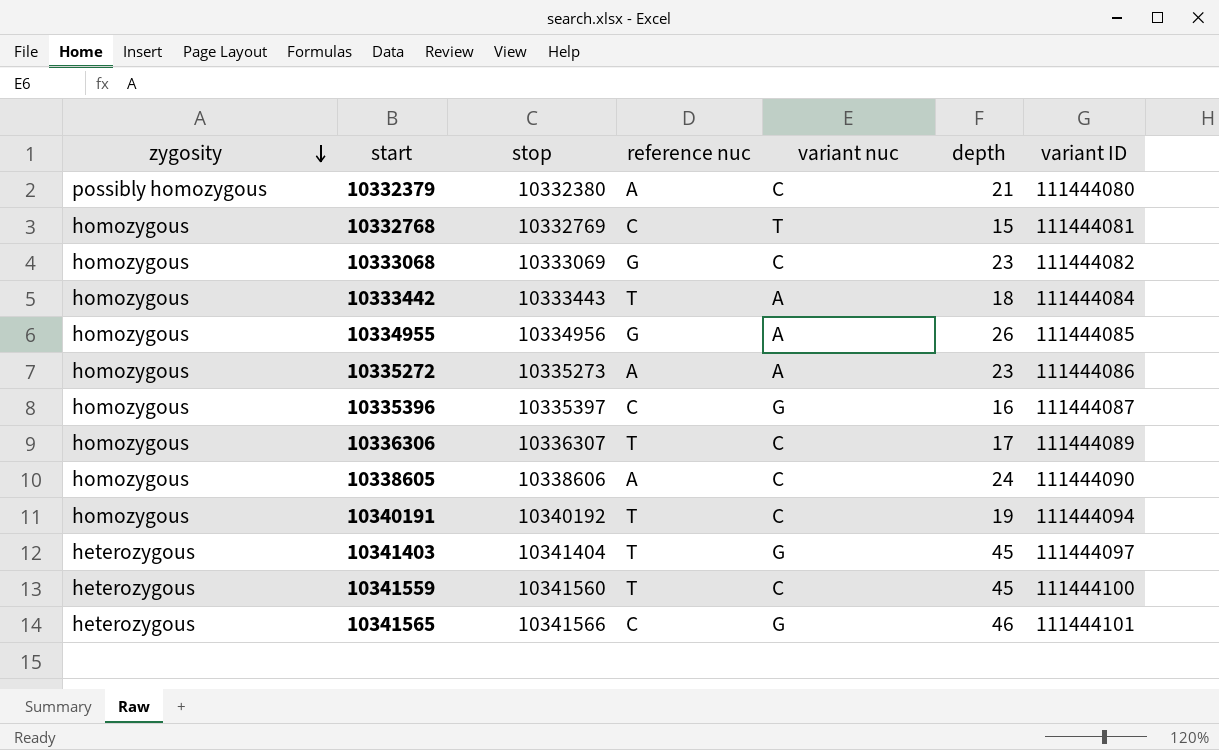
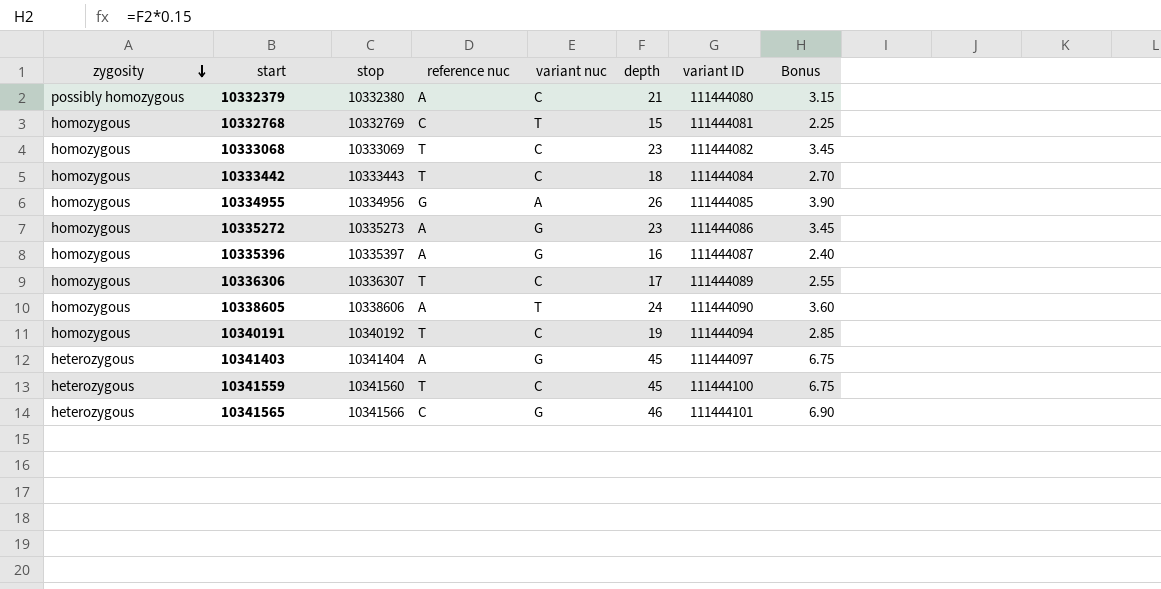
column Bonus | formula: none -> [depth] * 0.15
10333068 | reference nuc: G -> T
10333442 | variant nuc: A -> C
10335272 | variant nuc: A -> G
10335396 | reference nuc: C -> A
10338605 | variant nuc: C -> T
10341403 | reference nuc: T -> A

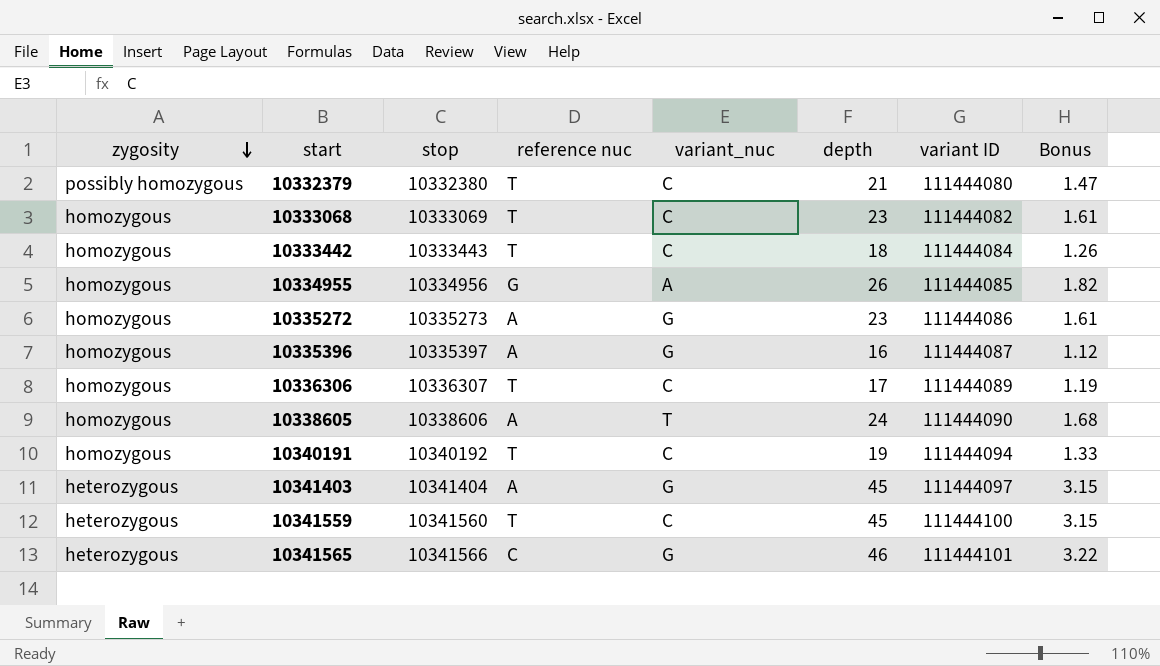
column name: variant nuc -> variant_nuc
column Bonus | formula: [depth] * 0.15 -> [depth] * 0.07
row 10332768: homozygous | 10332769 | C | T | 15 | 111444081 | 2.25 -> none
10332379 | reference nuc: A -> T

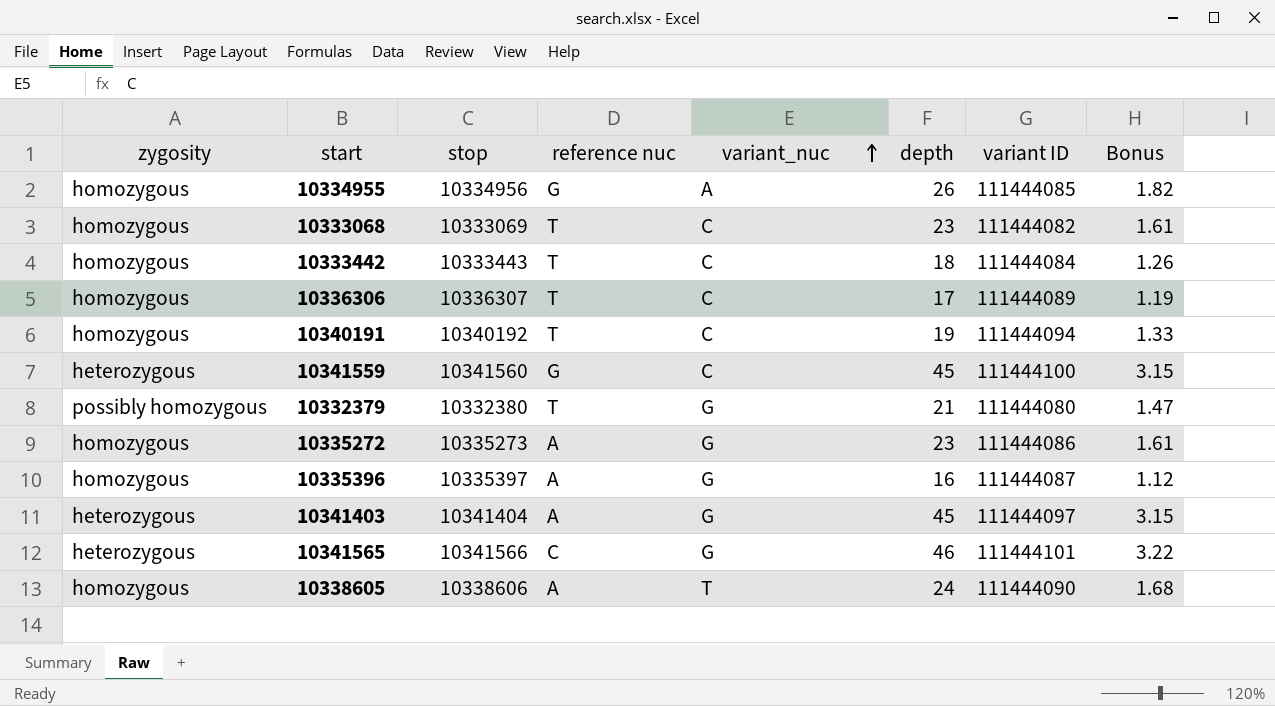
row order: zygosity descending -> variant_nuc ascending
10341559 | reference nuc: T -> G
10332379 | variant_nuc: C -> G

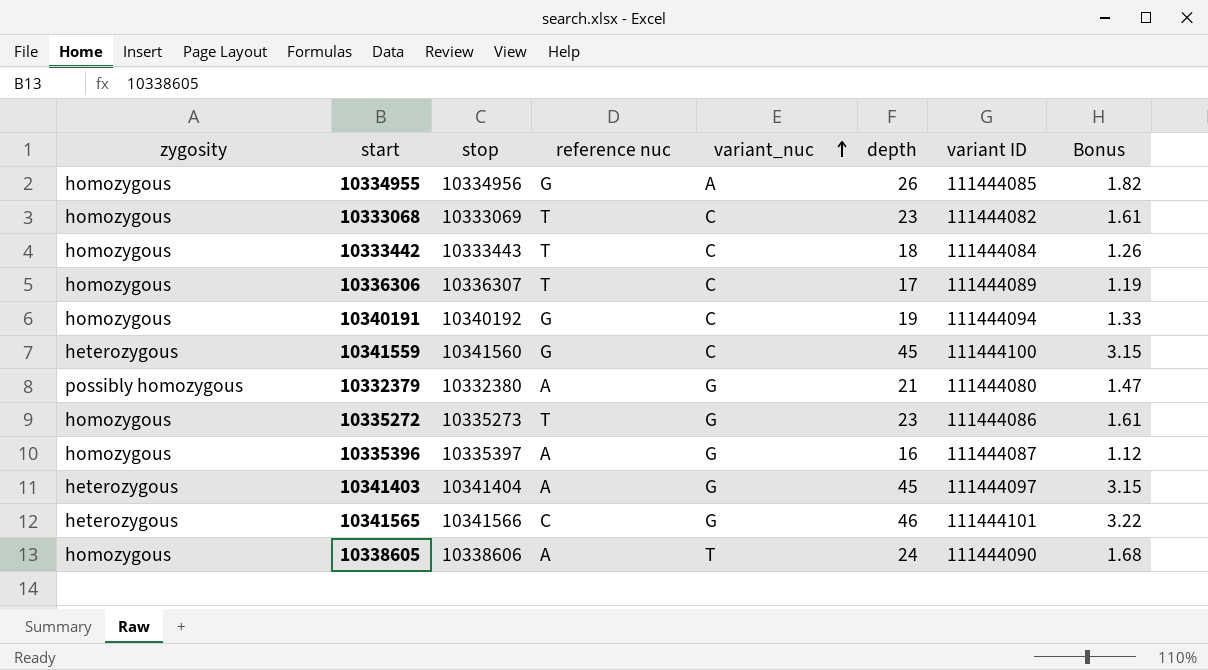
10340191 | reference nuc: T -> G
10332379 | reference nuc: T -> A
10335272 | reference nuc: A -> T

